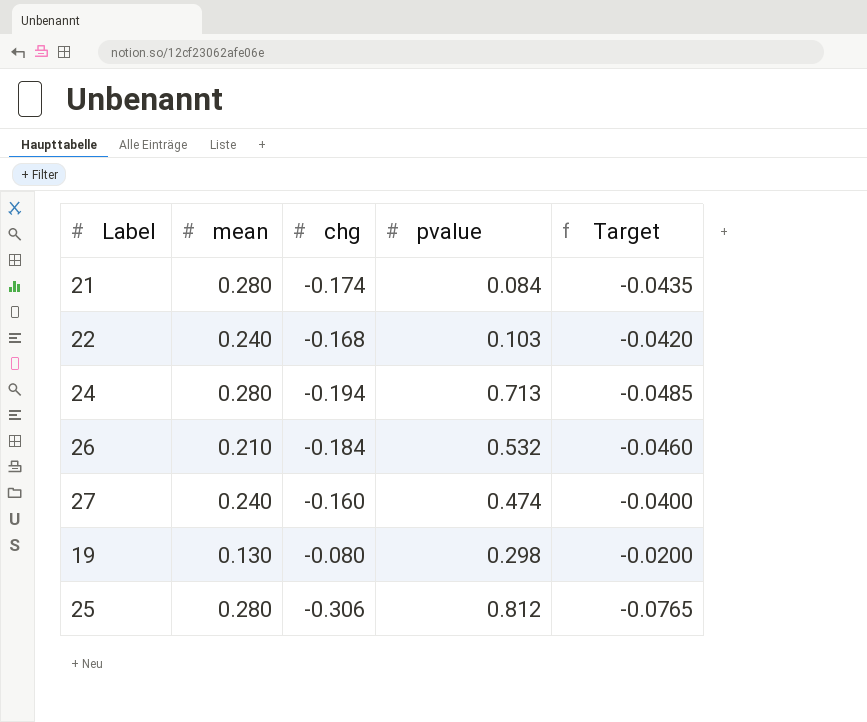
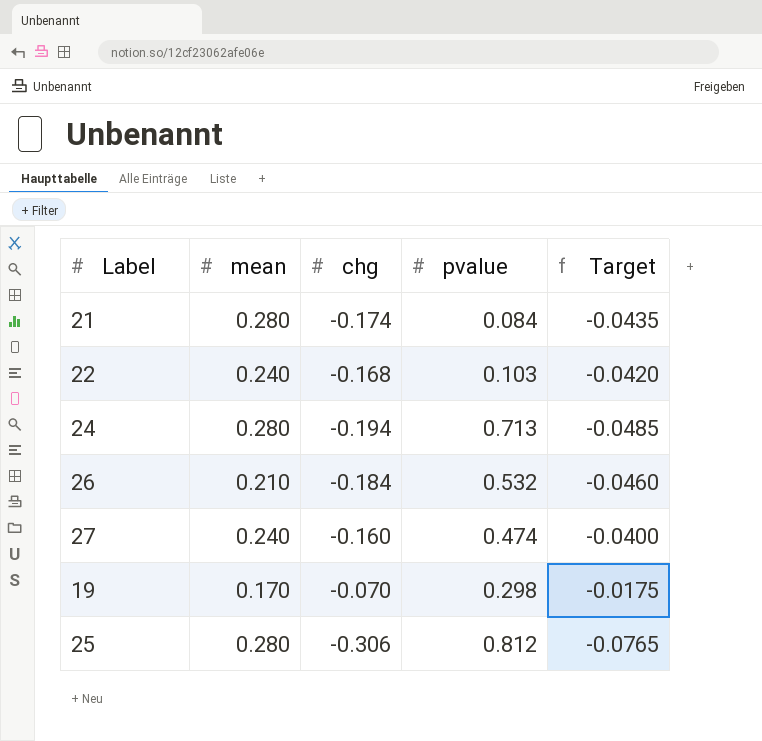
19 | mean: 0.130 -> 0.170
19 | chg: -0.080 -> -0.070
19 | Target: -0.0200 -> -0.0175

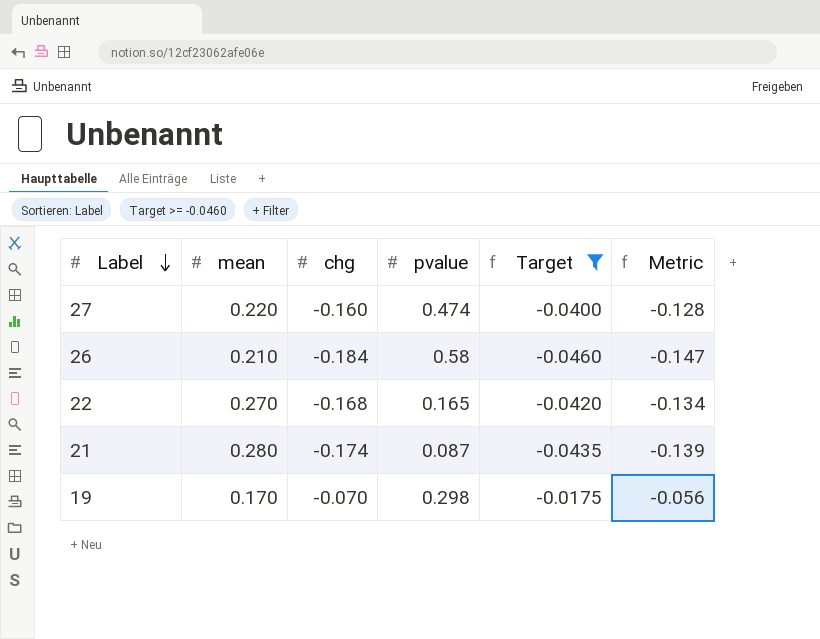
filter: none -> Target >= -0.0460
row order: none -> Label descending
column Metric | formula: none -> [chg] * 0.8
27 | mean: 0.240 -> 0.220
26 | pvalue: 0.532 -> 0.58
22 | mean: 0.240 -> 0.270
22 | pvalue: 0.103 -> 0.165
21 | pvalue: 0.084 -> 0.087

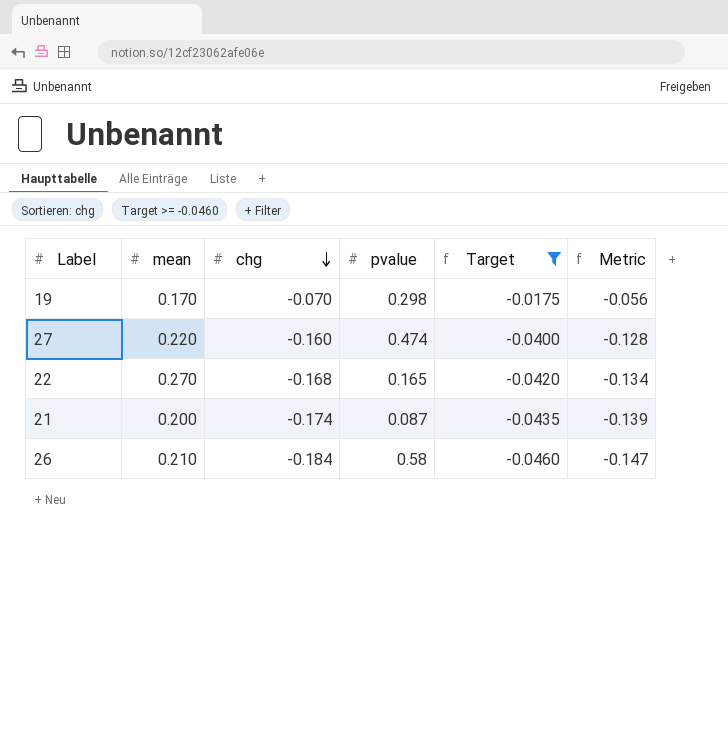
row order: Label descending -> chg descending
21 | mean: 0.280 -> 0.200

